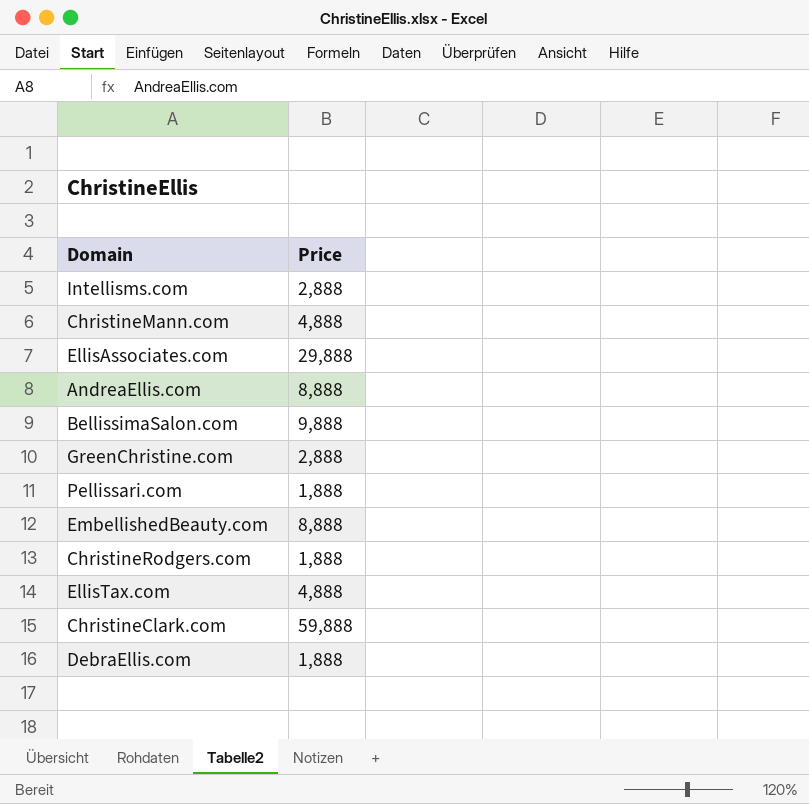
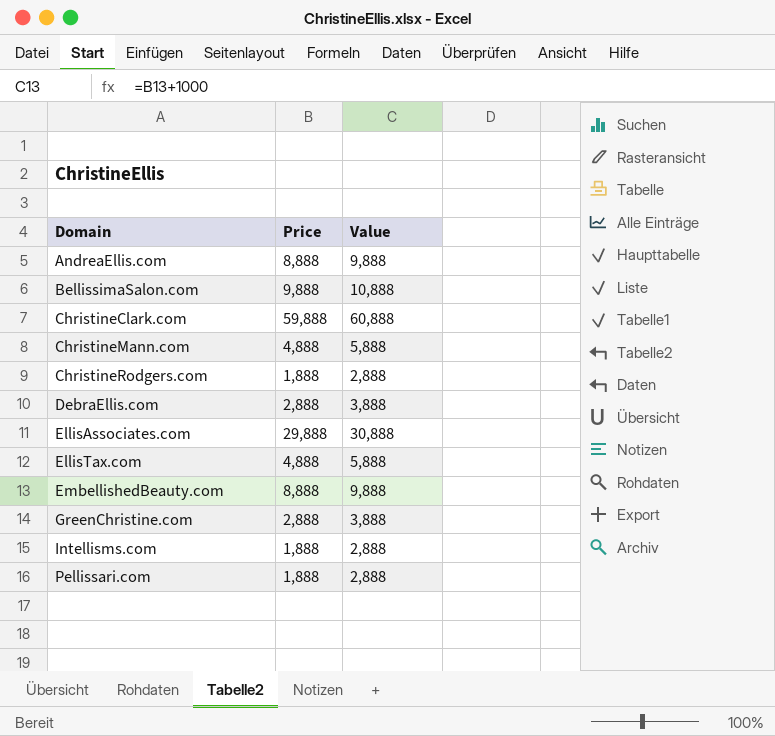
row order: none -> Domain ascending
column Value | formula: none -> [Price] + 1000
DebraEllis.com | Price: 1,888 -> 2,888
Intellisms.com | Price: 2,888 -> 1,888

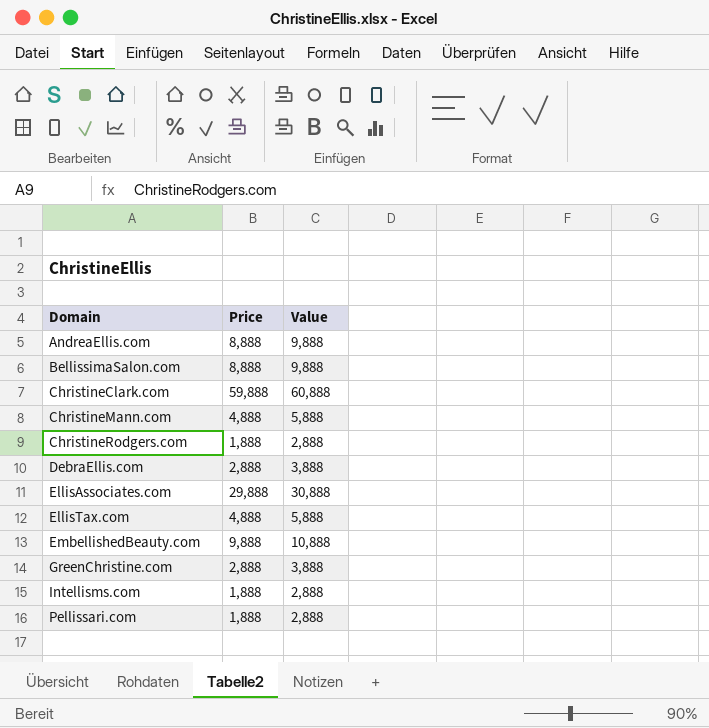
BellissimaSalon.com | Price: 9,888 -> 8,888
BellissimaSalon.com | Value: 10,888 -> 9,888
EmbellishedBeauty.com | Price: 8,888 -> 9,888
EmbellishedBeauty.com | Value: 9,888 -> 10,888

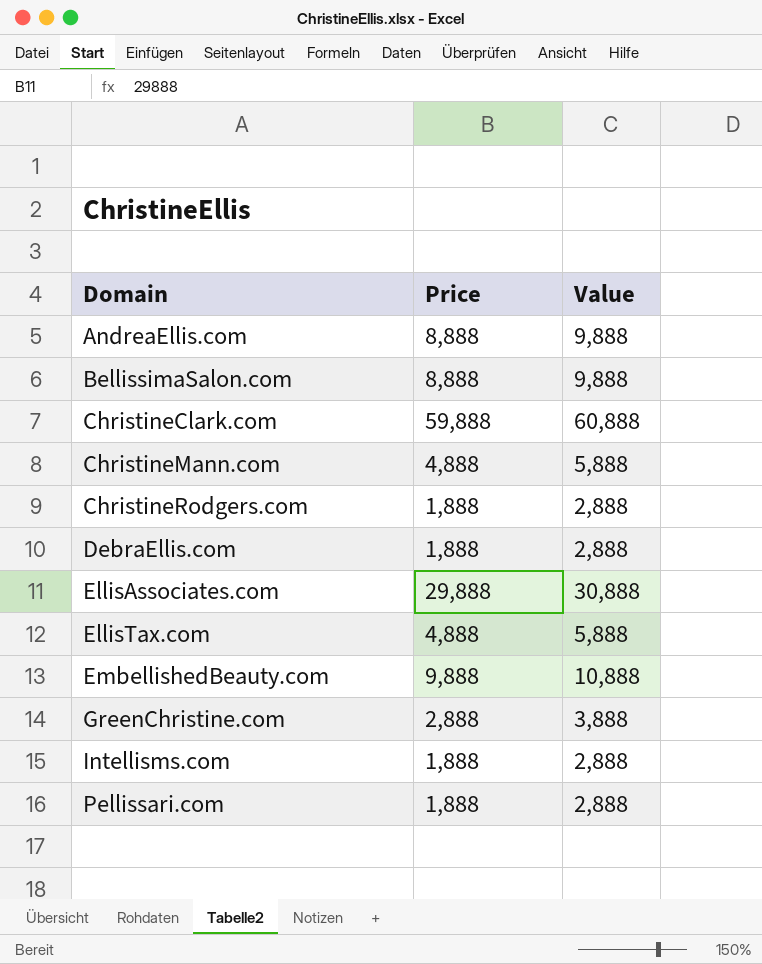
DebraEllis.com | Price: 2,888 -> 1,888
DebraEllis.com | Value: 3,888 -> 2,888

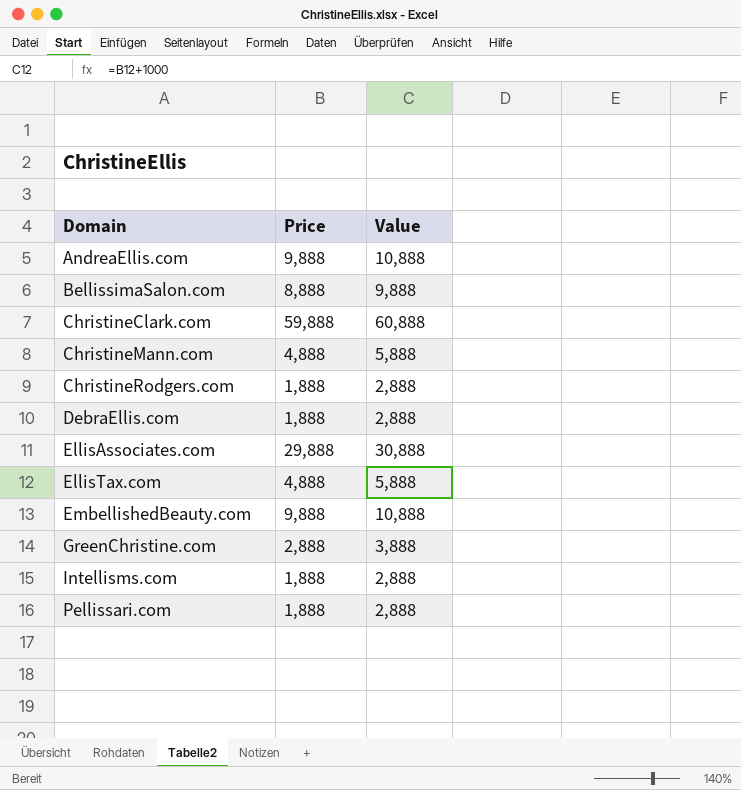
AndreaEllis.com | Price: 8,888 -> 9,888
AndreaEllis.com | Value: 9,888 -> 10,888

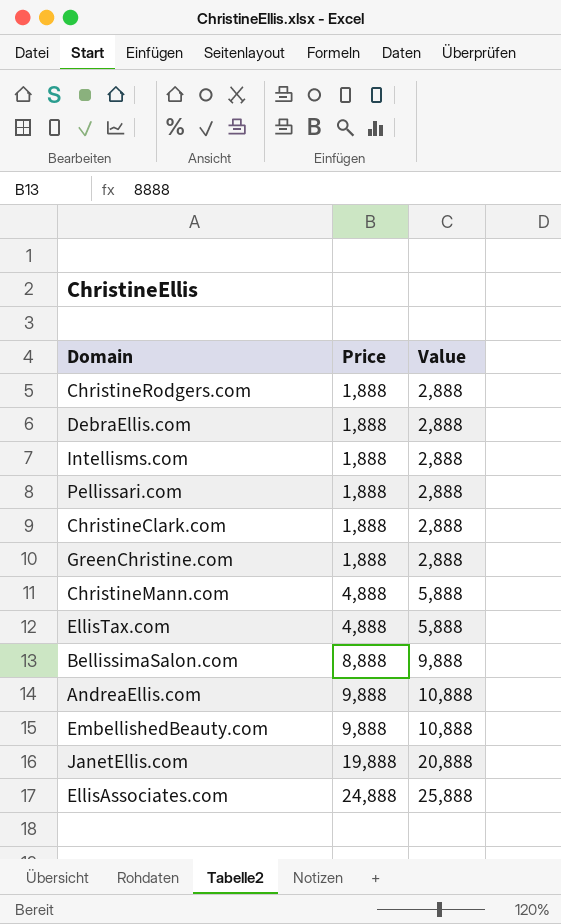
row order: Domain ascending -> Price ascending
ChristineClark.com | Price: 59,888 -> 1,888
ChristineClark.com | Value: 60,888 -> 2,888
GreenChristine.com | Price: 2,888 -> 1,888
GreenChristine.com | Value: 3,888 -> 2,888
row JanetEllis.com: none -> 19,888 | 20,888
EllisAssociates.com | Price: 29,888 -> 24,888
EllisAssociates.com | Value: 30,888 -> 25,888

